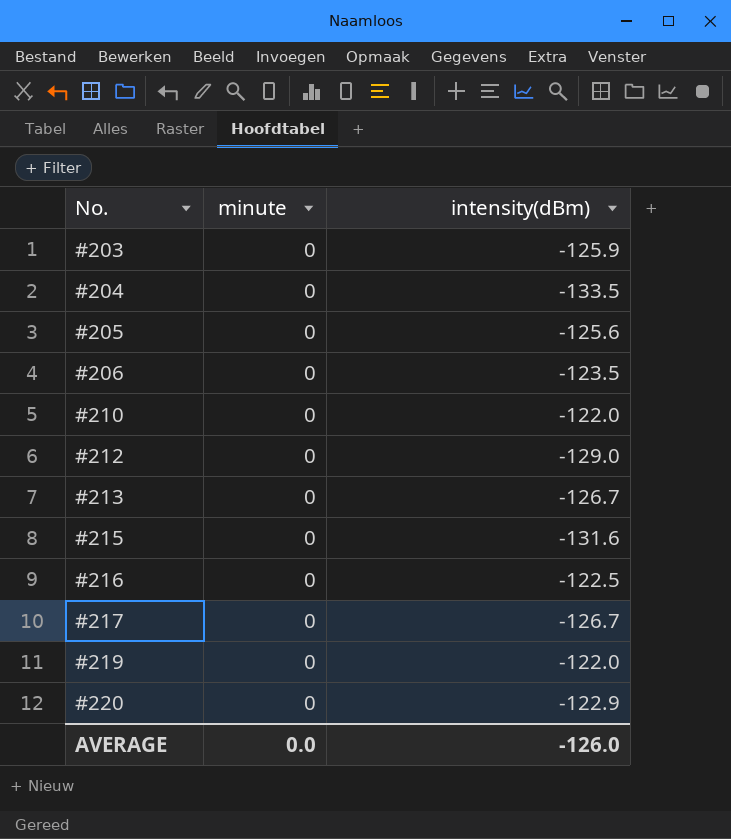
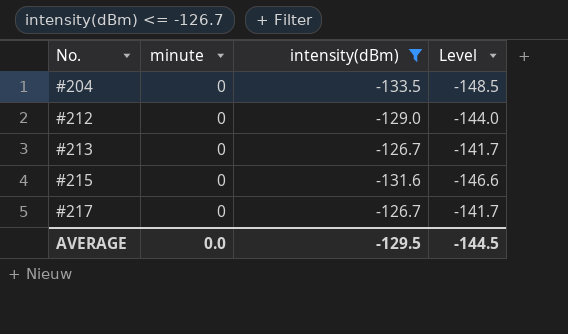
filter: none -> intensity(dBm) <= -126.7
column Level | formula: none -> [intensity(dBm)] - 15
AVERAGE | intensity(dBm): -126.0 -> -129.5

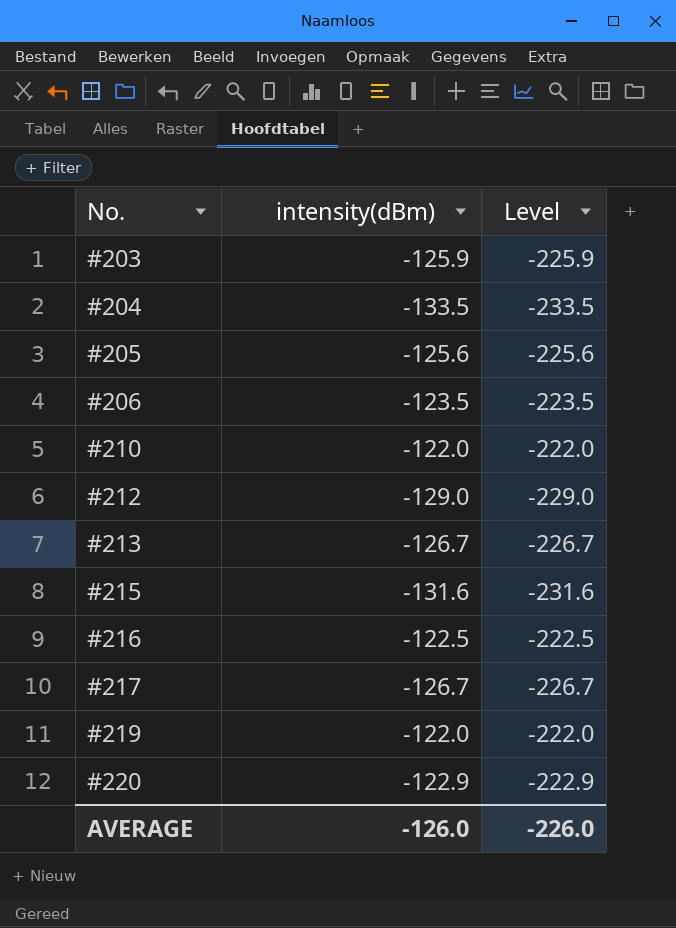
filter: intensity(dBm) <= -126.7 -> none
column minute | position: 2 -> none
column Level | formula: [intensity(dBm)] - 15 -> [intensity(dBm)] - 100
AVERAGE | intensity(dBm): -129.5 -> -126.0
AVERAGE | Level: -144.5 -> -226.0

